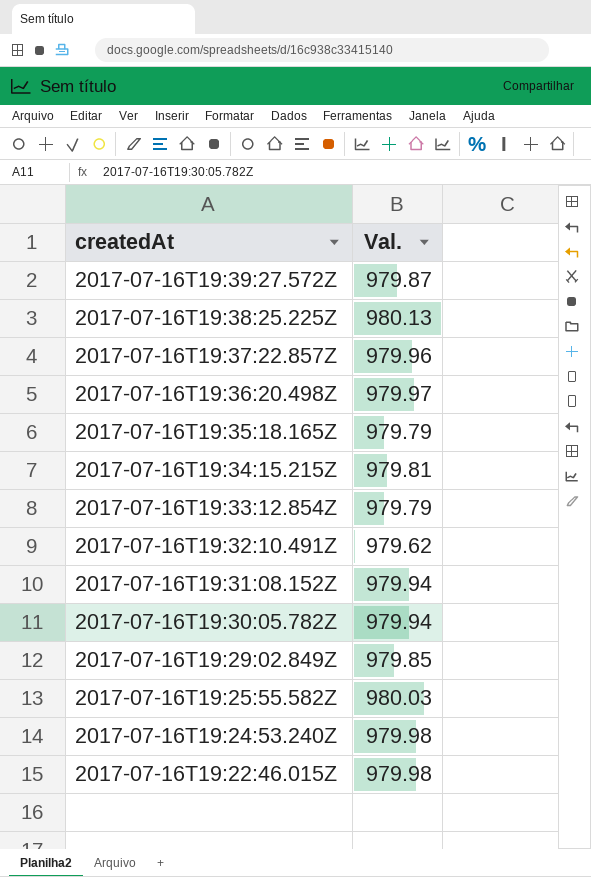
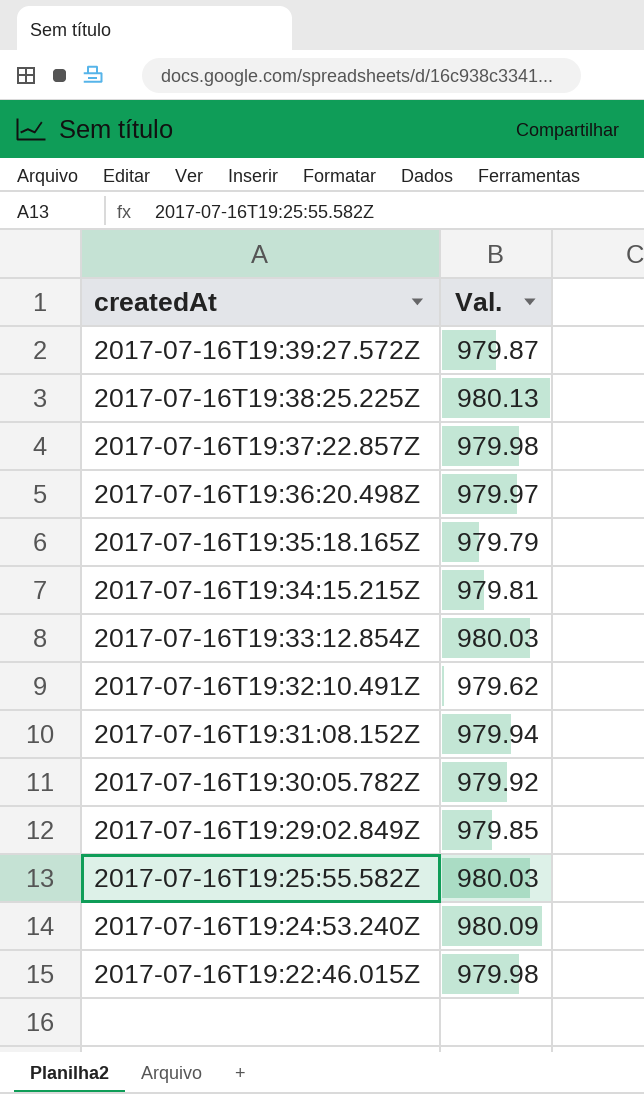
2017-07-16T19:37:22.857Z | Val.: 979.96 -> 979.98
2017-07-16T19:33:12.854Z | Val.: 979.79 -> 980.03
2017-07-16T19:30:05.782Z | Val.: 979.94 -> 979.92
2017-07-16T19:24:53.240Z | Val.: 979.98 -> 980.09

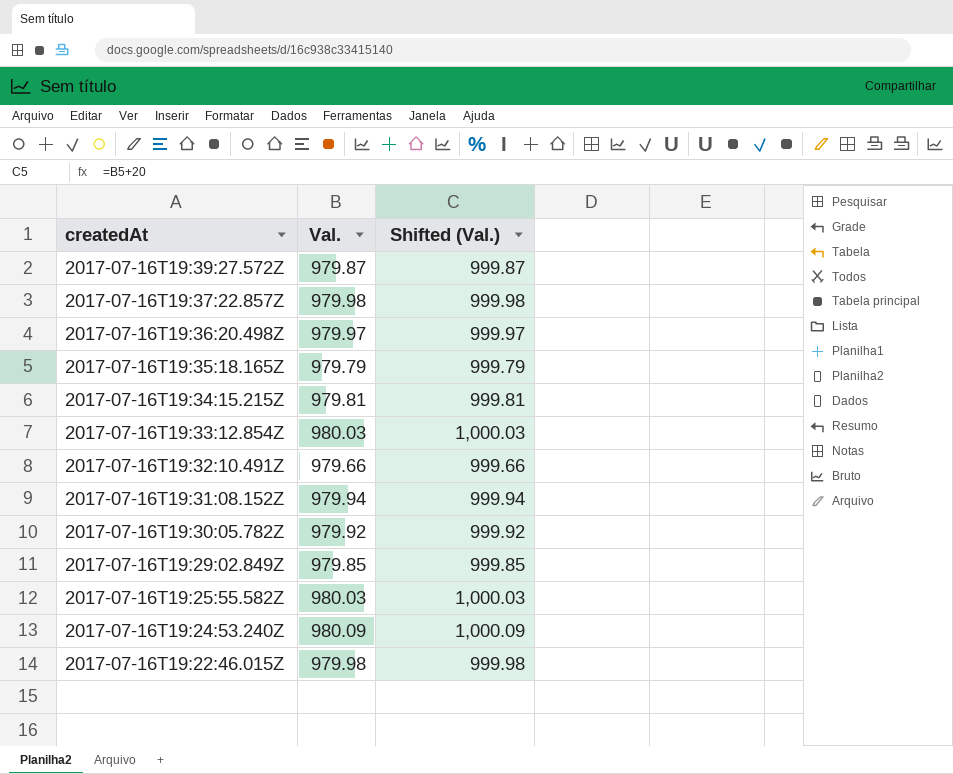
column Shifted (Val.) | formula: none -> [Val.] + 20
row 2017-07-16T19:38:25.225Z: 980.13 -> none
2017-07-16T19:32:10.491Z | Val.: 979.62 -> 979.66

